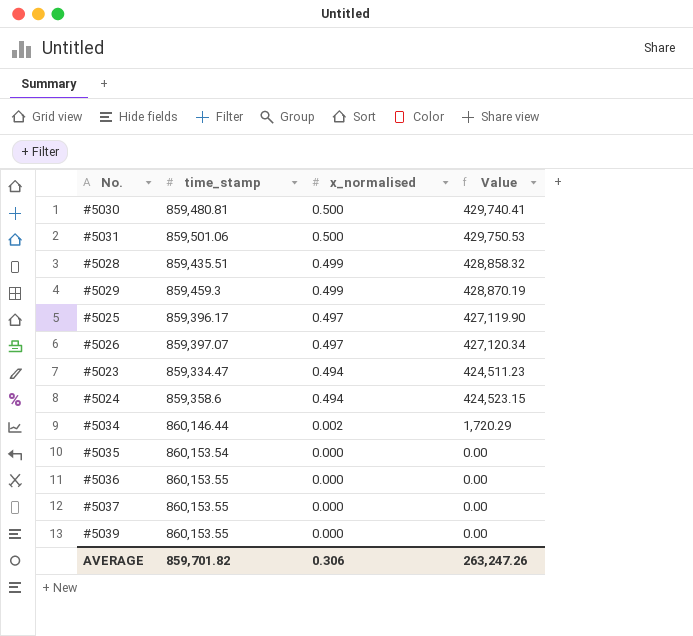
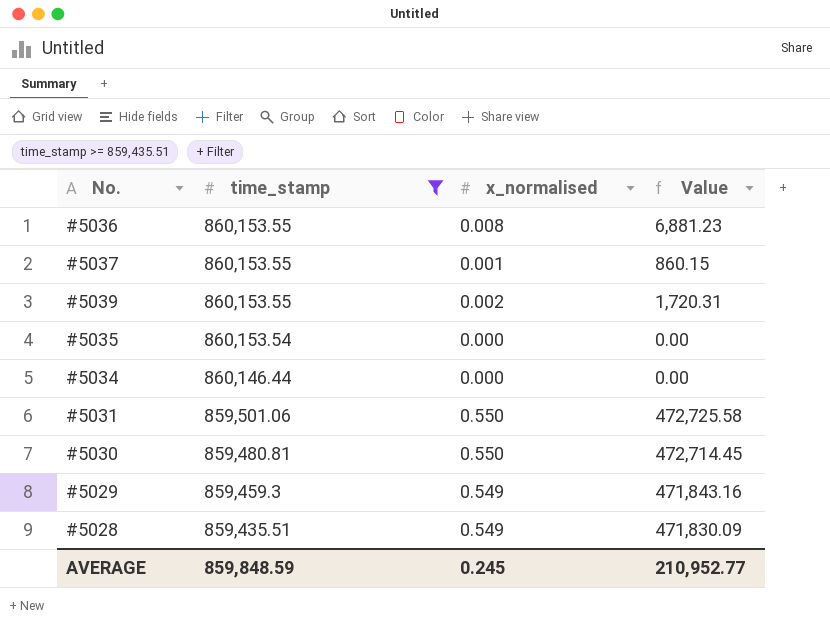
filter: none -> time_stamp >= 859,435.51
row order: x_normalised descending -> time_stamp descending
#5036 | x_normalised: 0.000 -> 0.008
#5036 | Value: 0.00 -> 6,881.23
#5037 | x_normalised: 0.000 -> 0.001
#5037 | Value: 0.00 -> 860.15
#5039 | x_normalised: 0.000 -> 0.002
#5039 | Value: 0.00 -> 1,720.31
#5034 | x_normalised: 0.002 -> 0.000
#5034 | Value: 1,720.29 -> 0.00
#5031 | x_normalised: 0.500 -> 0.550
#5031 | Value: 429,750.53 -> 472,725.58
#5030 | x_normalised: 0.500 -> 0.550
#5030 | Value: 429,740.41 -> 472,714.45
#5029 | x_normalised: 0.499 -> 0.549
#5029 | Value: 428,870.19 -> 471,843.16
#5028 | x_normalised: 0.499 -> 0.549
#5028 | Value: 428,858.32 -> 471,830.09
AVERAGE | time_stamp: 859,701.82 -> 859,848.59
AVERAGE | x_normalised: 0.306 -> 0.245
AVERAGE | Value: 263,247.26 -> 210,952.77

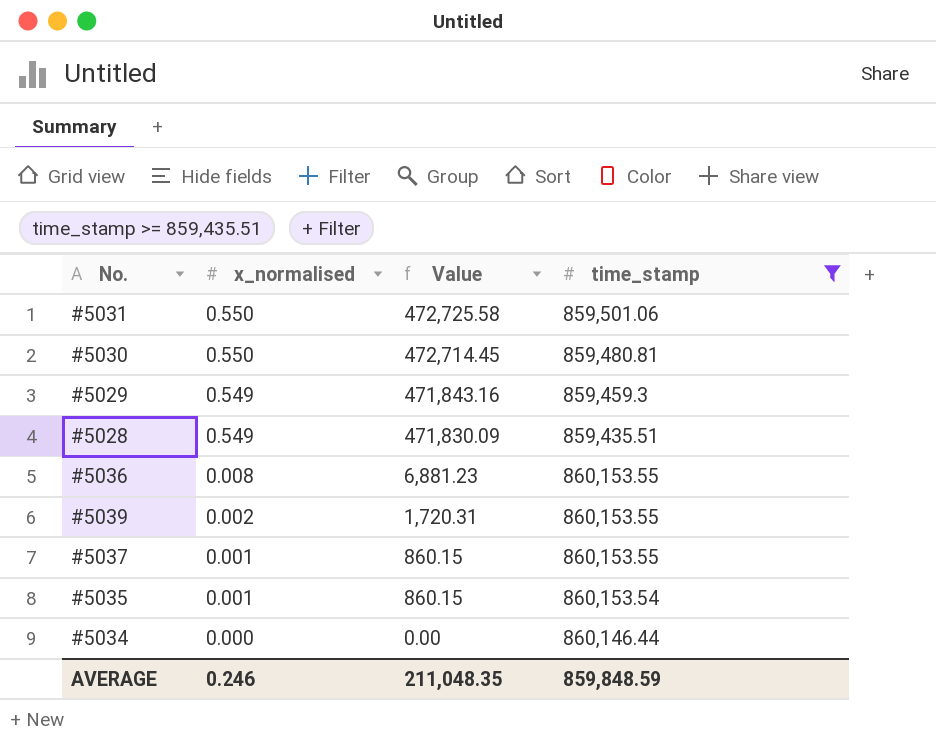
row order: time_stamp descending -> x_normalised descending
column time_stamp | position: 2 -> 4
#5035 | x_normalised: 0.000 -> 0.001
#5035 | Value: 0.00 -> 860.15
AVERAGE | x_normalised: 0.245 -> 0.246
AVERAGE | Value: 210,952.77 -> 211,048.35

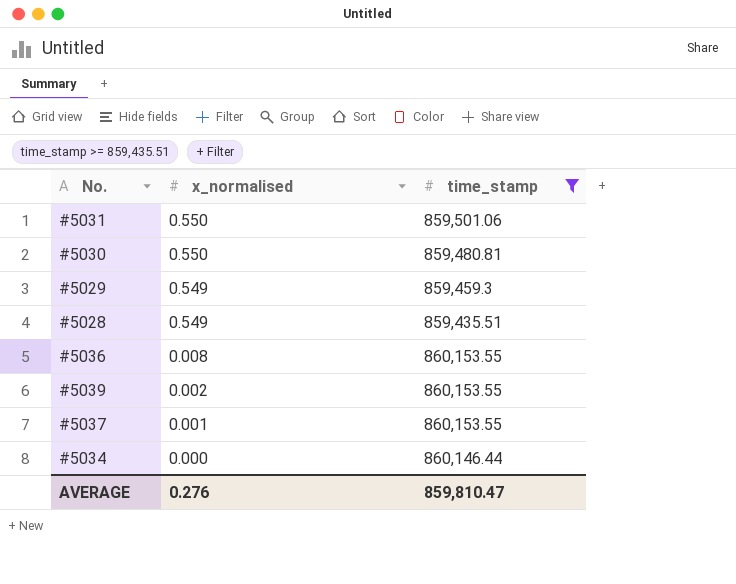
column Value | formula: [x_normalised] * [time_stamp] -> none
row #5035: 0.001 | 860.15 | 860,153.54 -> none
AVERAGE | x_normalised: 0.246 -> 0.276
AVERAGE | time_stamp: 859,848.59 -> 859,810.47

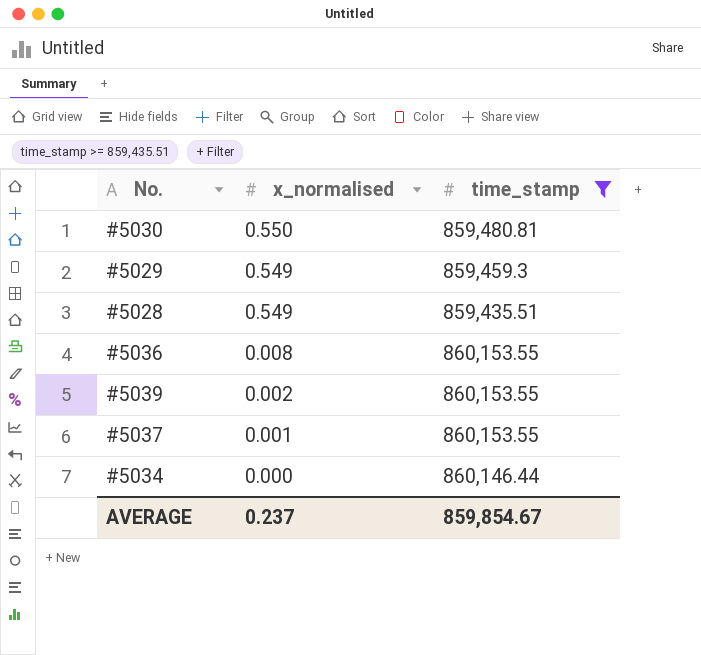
row #5031: 0.550 | 859,501.06 -> none
AVERAGE | x_normalised: 0.276 -> 0.237
AVERAGE | time_stamp: 859,810.47 -> 859,854.67

